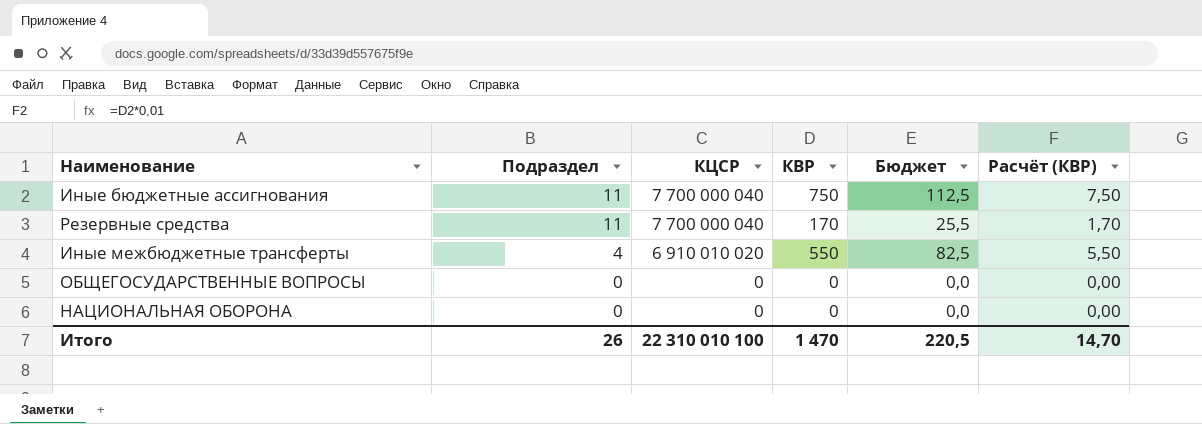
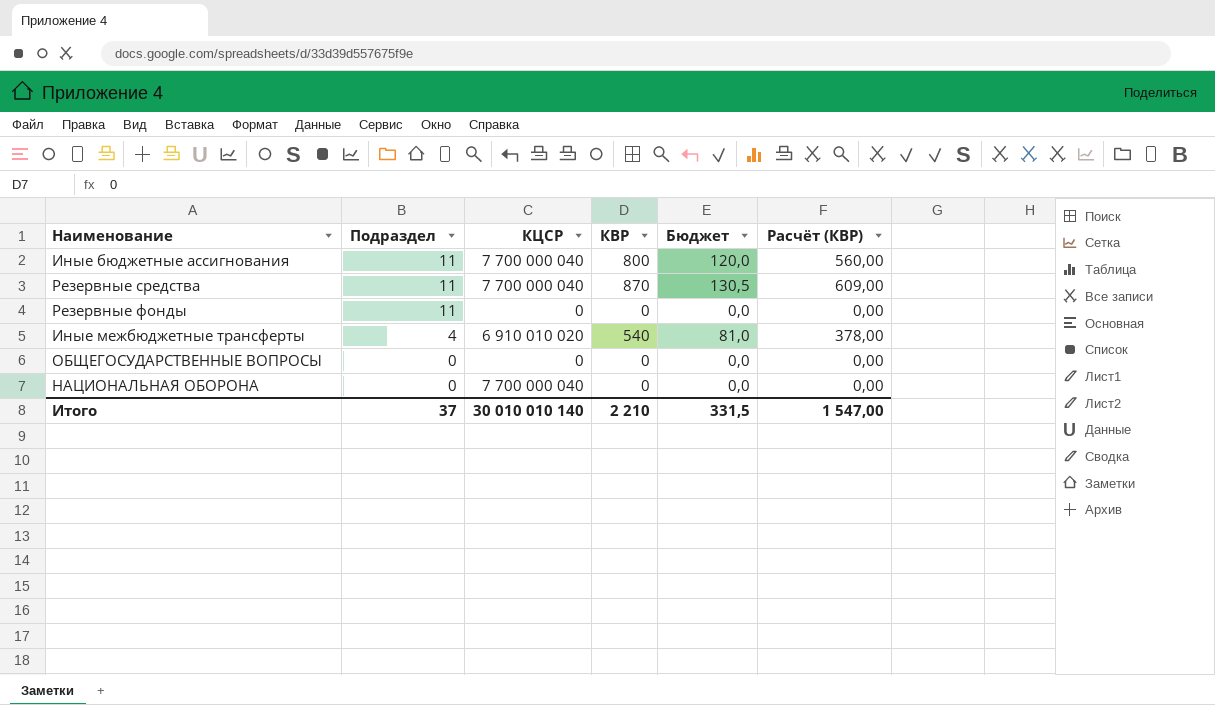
column Расчёт (КВР) | formula: [КВР] * 0,01 -> [КВР] * 0,7
Иные бюджетные ассигнования | КВР: 750 -> 800
Иные бюджетные ассигнования | Бюджет: 112,5 -> 120,0
Резервные средства | КВР: 170 -> 870
Резервные средства | Бюджет: 25,5 -> 130,5
row Резервные фонды: none -> 11 | 0 | 0 | 0,0 | 0,00
Иные межбюджетные трансферты | КВР: 550 -> 540
Иные межбюджетные трансферты | Бюджет: 82,5 -> 81,0
НАЦИОНАЛЬНАЯ ОБОРОНА | КЦСР: 0 -> 7 700 000 040
Итого | Подраздел: 26 -> 37
Итого | КЦСР: 22 310 010 100 -> 30 010 010 140
Итого | КВР: 1 470 -> 2 210
Итого | Бюджет: 220,5 -> 331,5
Итого | Расчёт (КВР): 14,70 -> 1 547,00

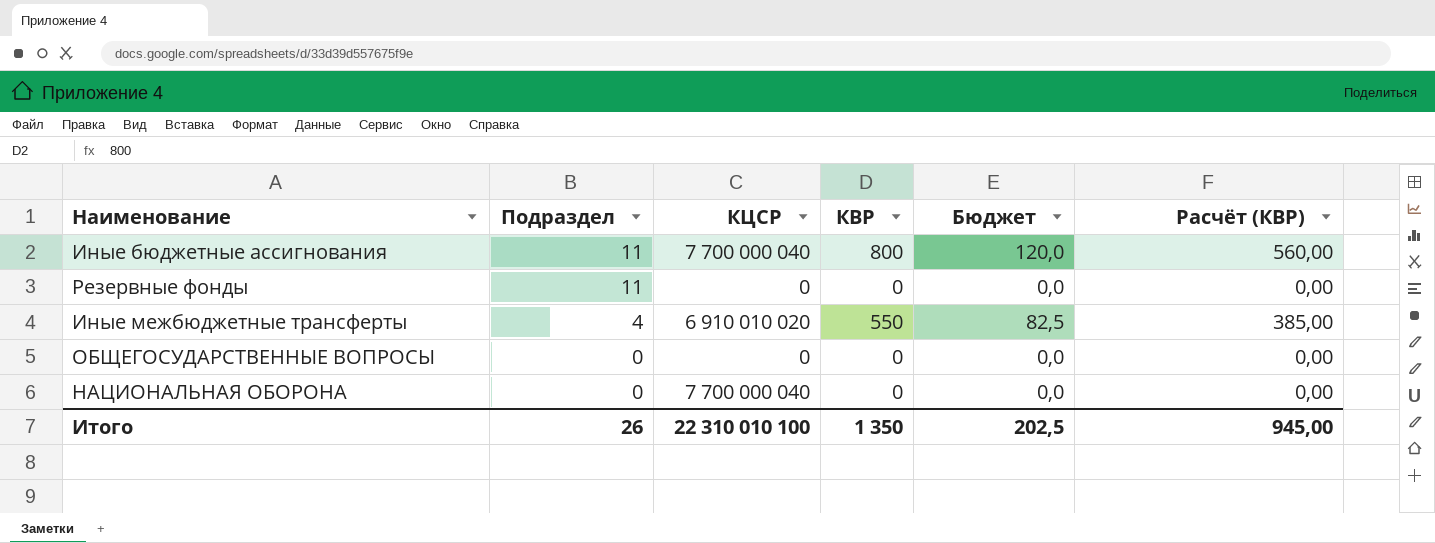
row Резервные средства: 11 | 7 700 000 040 | 870 | 130,5 | 609,00 -> none
Иные межбюджетные трансферты | КВР: 540 -> 550
Иные межбюджетные трансферты | Бюджет: 81,0 -> 82,5
Иные межбюджетные трансферты | Расчёт (КВР): 378,00 -> 385,00
Итого | Подраздел: 37 -> 26
Итого | КЦСР: 30 010 010 140 -> 22 310 010 100
Итого | КВР: 2 210 -> 1 350
Итого | Бюджет: 331,5 -> 202,5
Итого | Расчёт (КВР): 1 547,00 -> 945,00

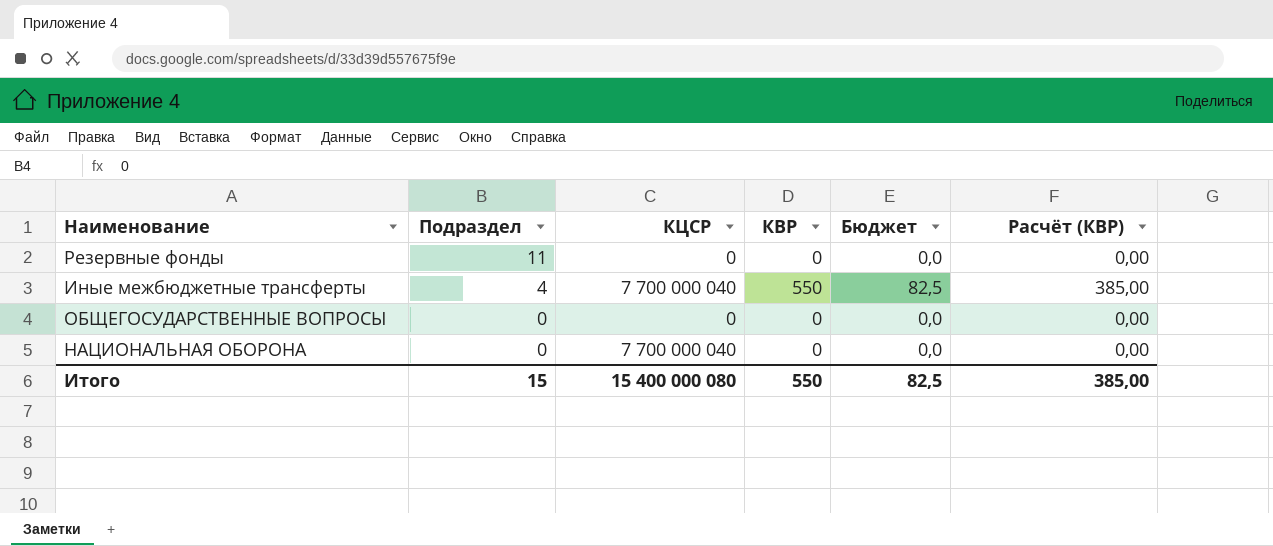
row Иные бюджетные ассигнования: 11 | 7 700 000 040 | 800 | 120,0 | 560,00 -> none
Иные межбюджетные трансферты | КЦСР: 6 910 010 020 -> 7 700 000 040
Итого | Подраздел: 26 -> 15
Итого | КЦСР: 22 310 010 100 -> 15 400 000 080
Итого | КВР: 1 350 -> 550
Итого | Бюджет: 202,5 -> 82,5
Итого | Расчёт (КВР): 945,00 -> 385,00

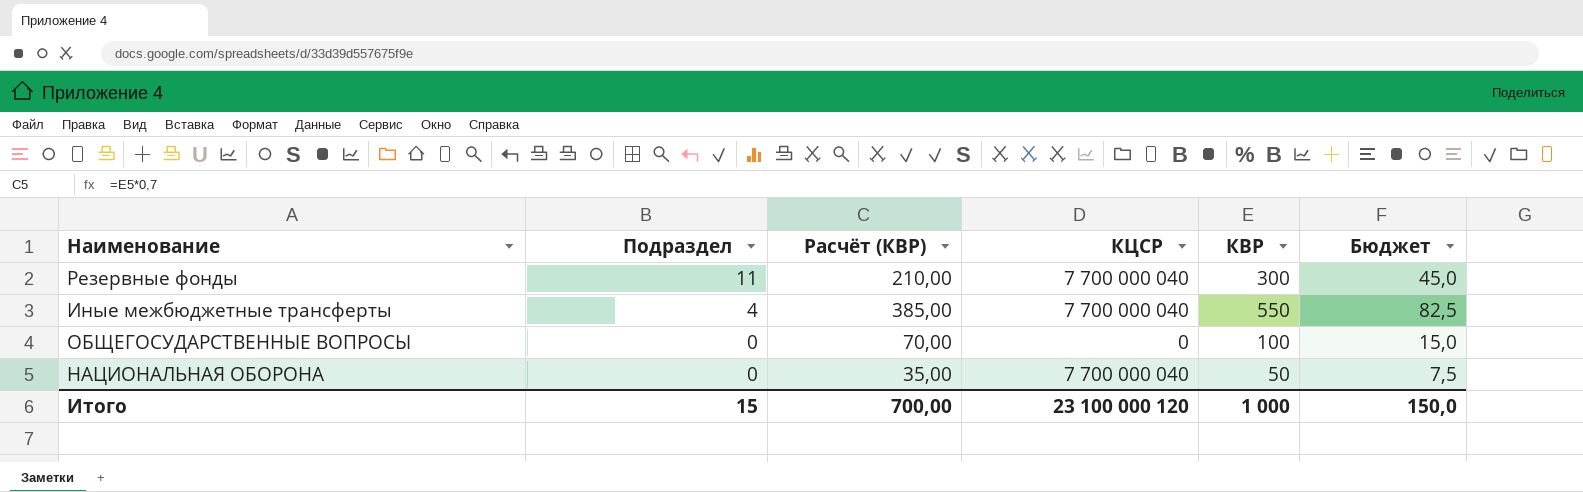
column Расчёт (КВР) | position: 6 -> 3
Резервные фонды | Расчёт (КВР): 0,00 -> 210,00
Резервные фонды | КЦСР: 0 -> 7 700 000 040
Резервные фонды | КВР: 0 -> 300
Резервные фонды | Бюджет: 0,0 -> 45,0
ОБЩЕГОСУДАРСТВЕННЫЕ ВОПРОСЫ | Расчёт (КВР): 0,00 -> 70,00
ОБЩЕГОСУДАРСТВЕННЫЕ ВОПРОСЫ | КВР: 0 -> 100
ОБЩЕГОСУДАРСТВЕННЫЕ ВОПРОСЫ | Бюджет: 0,0 -> 15,0
НАЦИОНАЛЬНАЯ ОБОРОНА | Расчёт (КВР): 0,00 -> 35,00
НАЦИОНАЛЬНАЯ ОБОРОНА | КВР: 0 -> 50
НАЦИОНАЛЬНАЯ ОБОРОНА | Бюджет: 0,0 -> 7,5
Итого | Расчёт (КВР): 385,00 -> 700,00
Итого | КЦСР: 15 400 000 080 -> 23 100 000 120
Итого | КВР: 550 -> 1 000
Итого | Бюджет: 82,5 -> 150,0

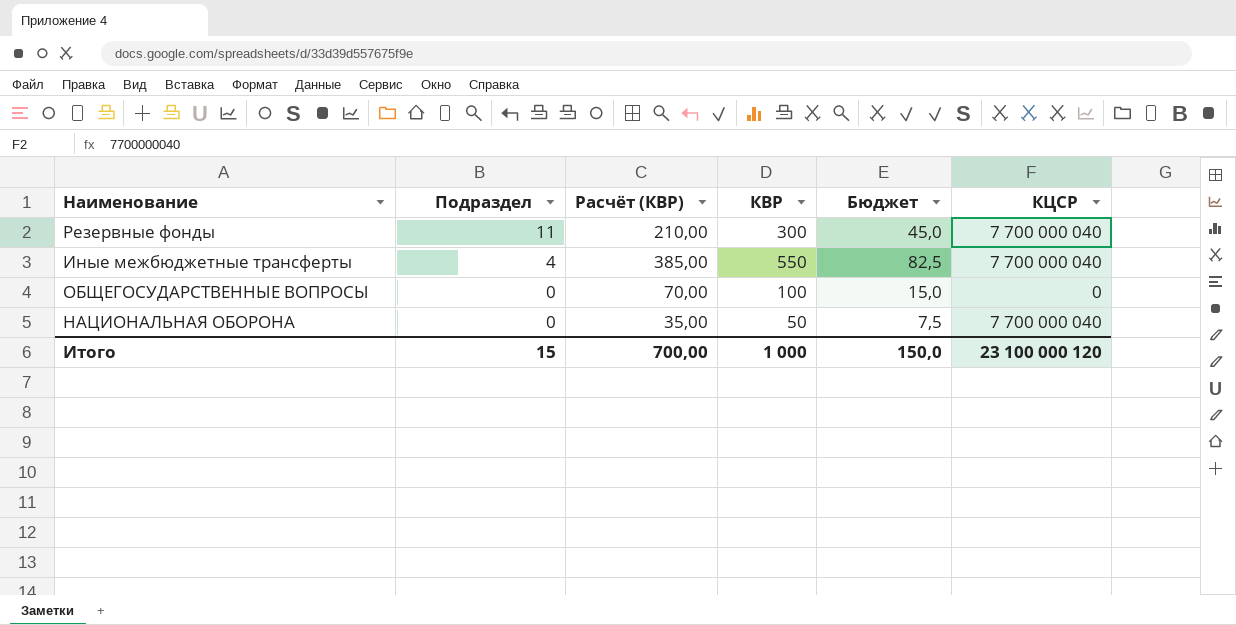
column КЦСР | position: 4 -> 6

